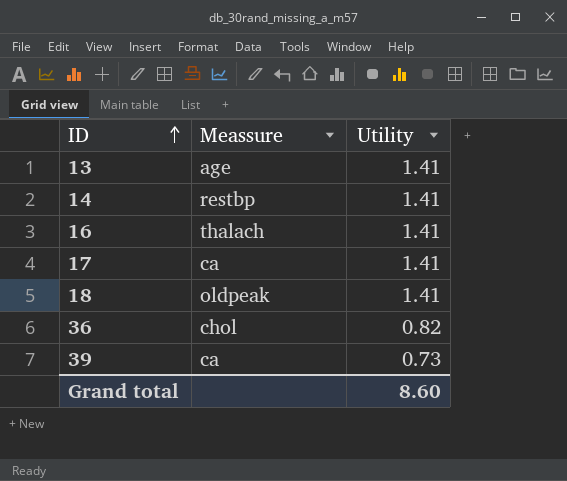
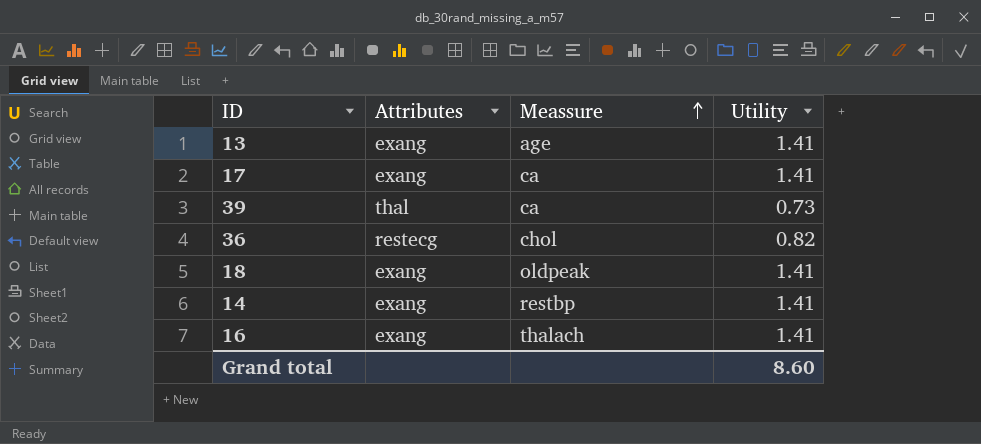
row order: ID ascending -> Meassure ascending
column Attributes | position: none -> 2

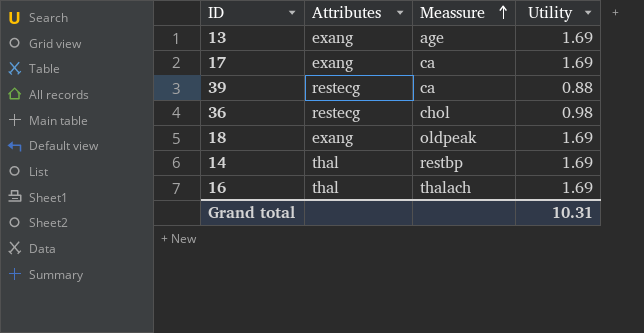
13 | Utility: 1.41 -> 1.69
17 | Utility: 1.41 -> 1.69
39 | Attributes: thal -> restecg
39 | Utility: 0.73 -> 0.88
36 | Utility: 0.82 -> 0.98
18 | Utility: 1.41 -> 1.69
14 | Attributes: exang -> thal
14 | Utility: 1.41 -> 1.69
16 | Attributes: exang -> thal
16 | Utility: 1.41 -> 1.69
Grand total | Utility: 8.60 -> 10.31

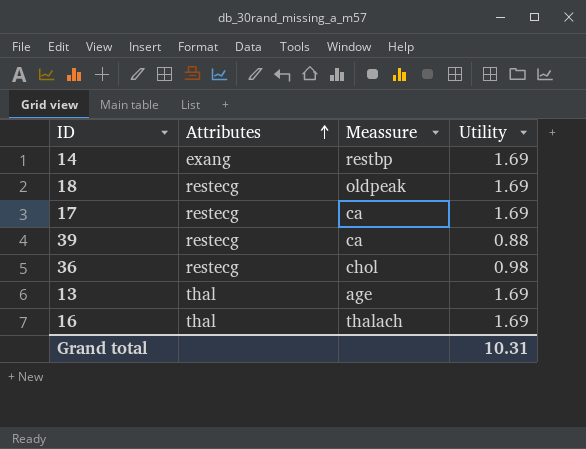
row order: Meassure ascending -> Attributes ascending
14 | Attributes: thal -> exang
18 | Attributes: exang -> restecg
17 | Attributes: exang -> restecg
13 | Attributes: exang -> thal

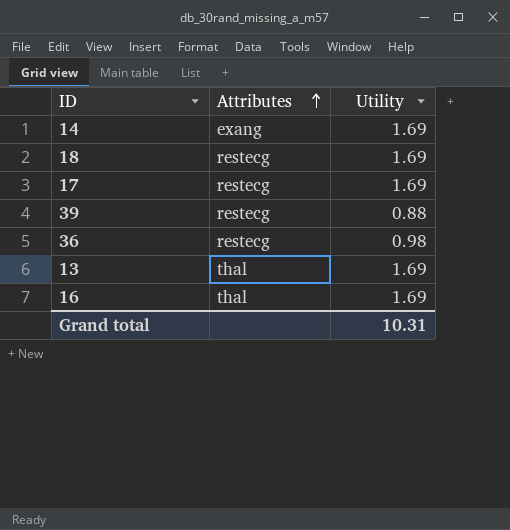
column Meassure | position: 3 -> none

